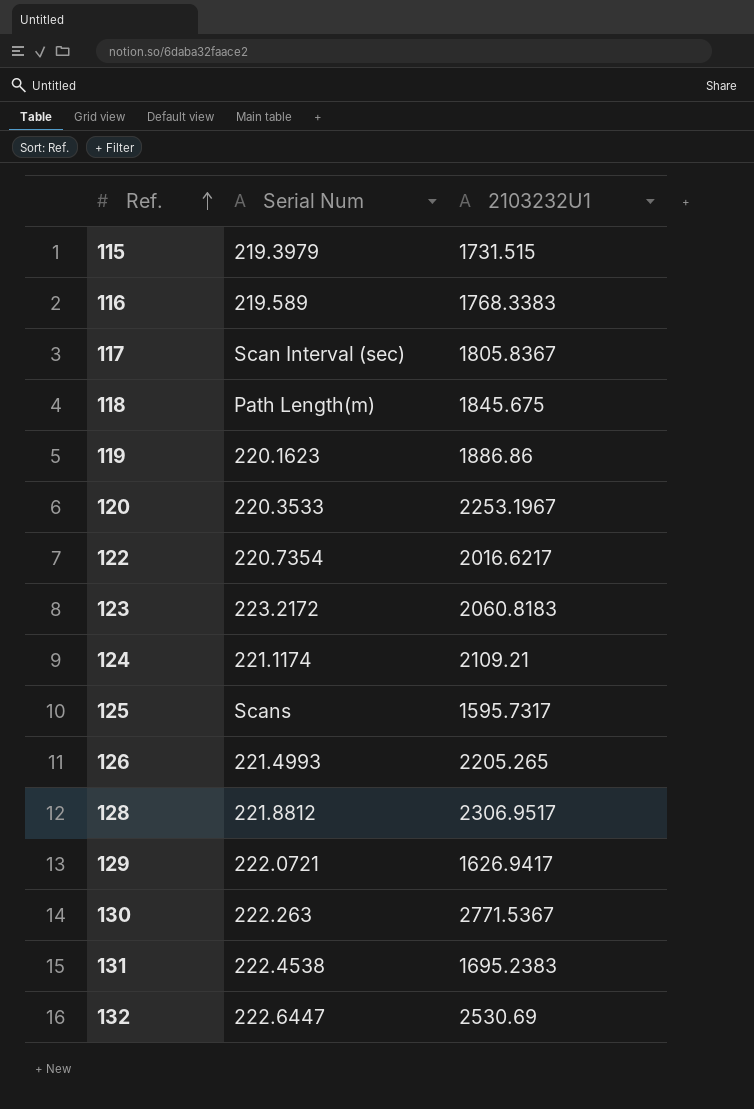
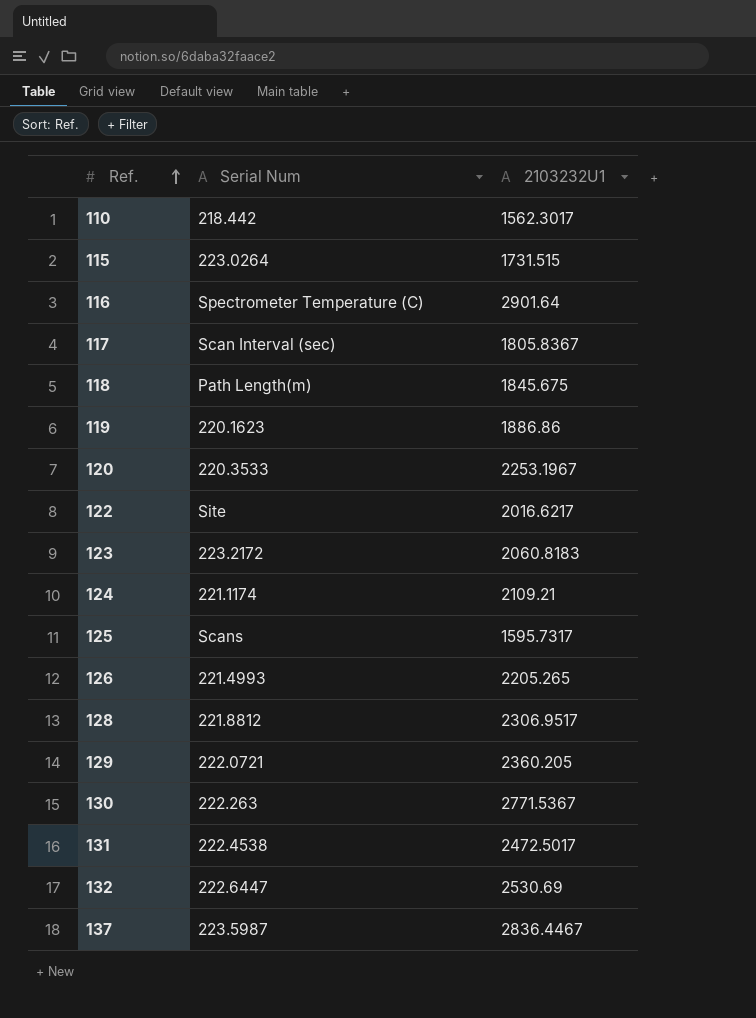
row 110: none -> 218.442 | 1562.3017
115 | Serial Num: 219.3979 -> 223.0264
116 | Serial Num: 219.589 -> Spectrometer Temperature (C)
116 | 2103232U1: 1768.3383 -> 2901.64
122 | Serial Num: 220.7354 -> Site
129 | 2103232U1: 1626.9417 -> 2360.205
131 | 2103232U1: 1695.2383 -> 2472.5017
row 137: none -> 223.5987 | 2836.4467

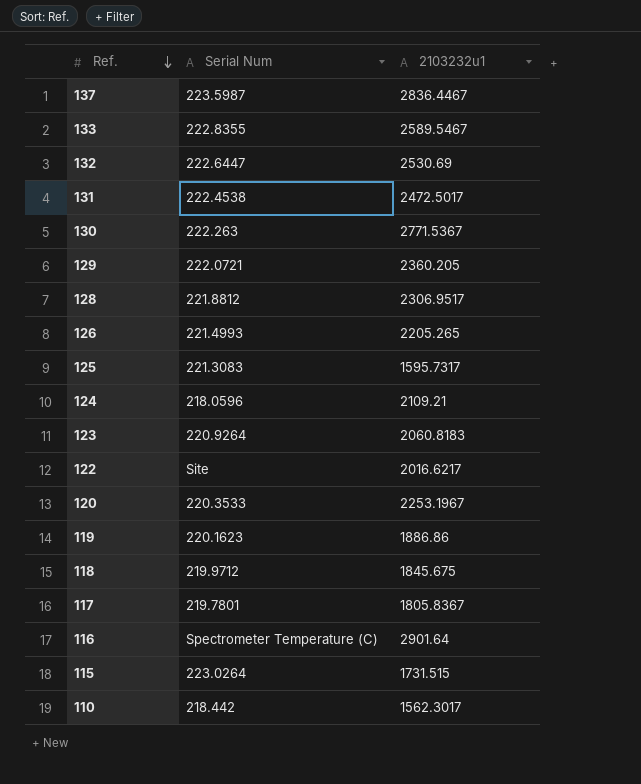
row order: Ref. ascending -> Ref. descending
column name: 2103232U1 -> 2103232u1
row 133: none -> 222.8355 | 2589.5467
125 | Serial Num: Scans -> 221.3083
124 | Serial Num: 221.1174 -> 218.0596
123 | Serial Num: 223.2172 -> 220.9264
118 | Serial Num: Path Length(m) -> 219.9712
117 | Serial Num: Scan Interval (sec) -> 219.7801

